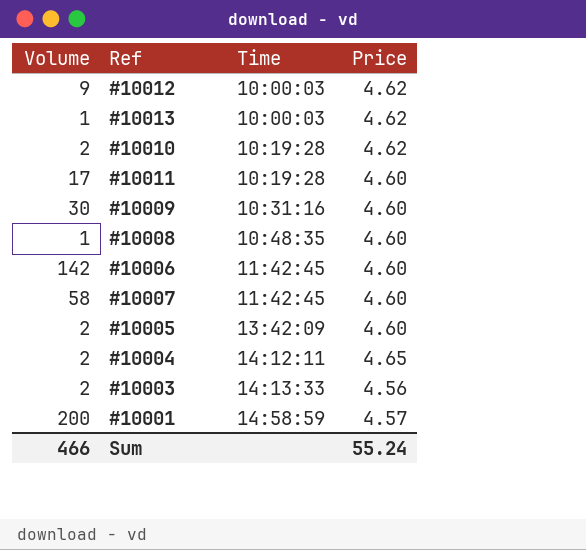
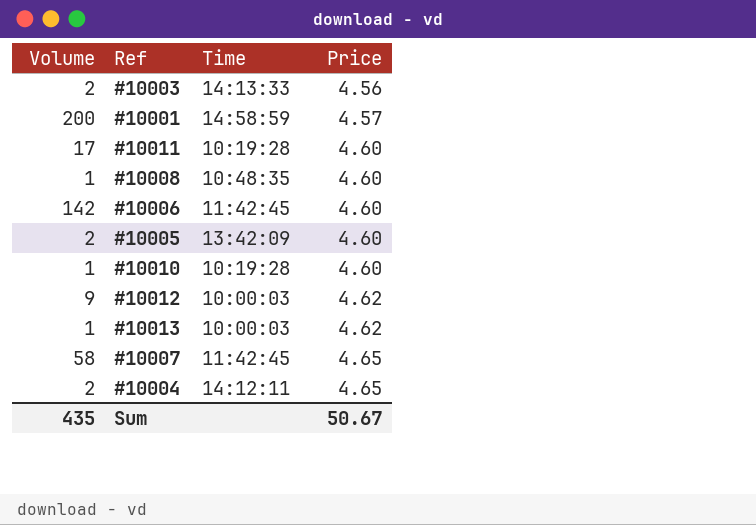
row order: Time ascending -> Price ascending
row #10009: 30 | 10:31:16 | 4.60 -> none
#10010 | Volume: 2 -> 1
#10010 | Price: 4.62 -> 4.60
#10007 | Price: 4.60 -> 4.65
Sum | Volume: 466 -> 435
Sum | Price: 55.24 -> 50.67

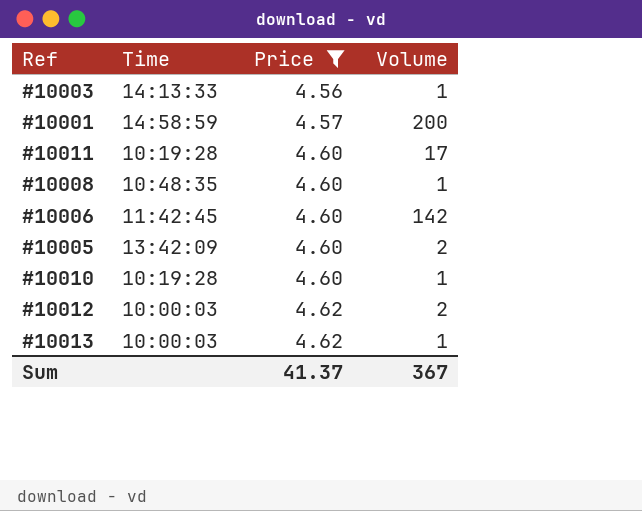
filter: none -> Price != 4.65
column Volume | position: 1 -> 4
#10003 | Volume: 2 -> 1
#10012 | Volume: 9 -> 2
Sum | Price: 50.67 -> 41.37
Sum | Volume: 435 -> 367

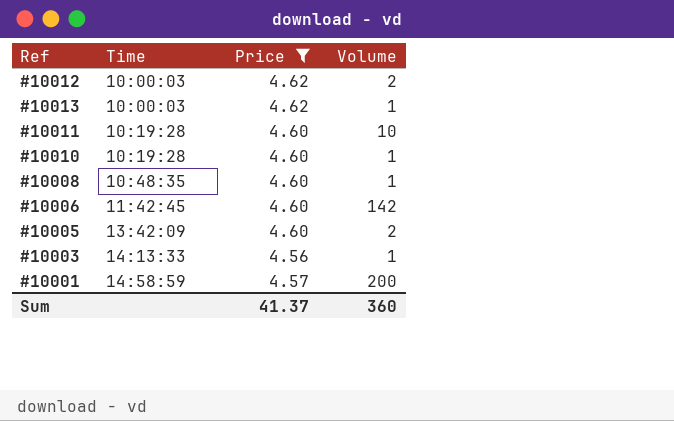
row order: Price ascending -> Time ascending
#10011 | Volume: 17 -> 10
Sum | Volume: 367 -> 360

